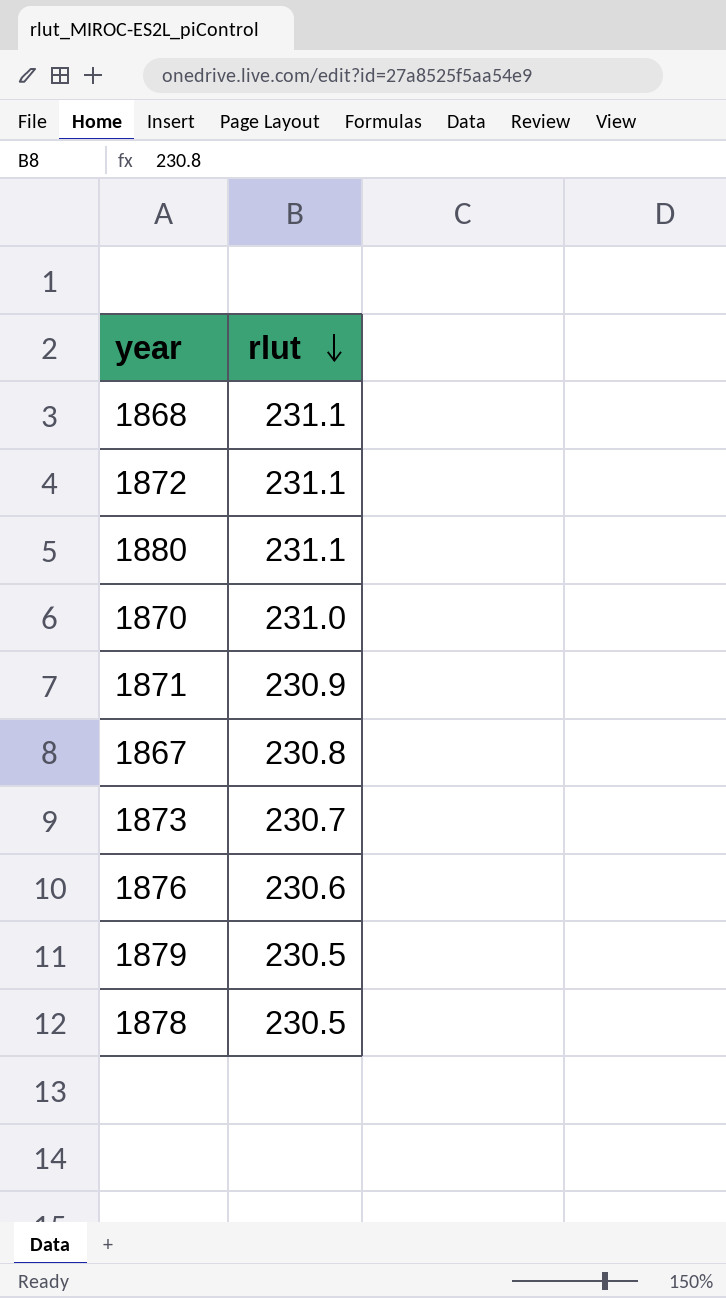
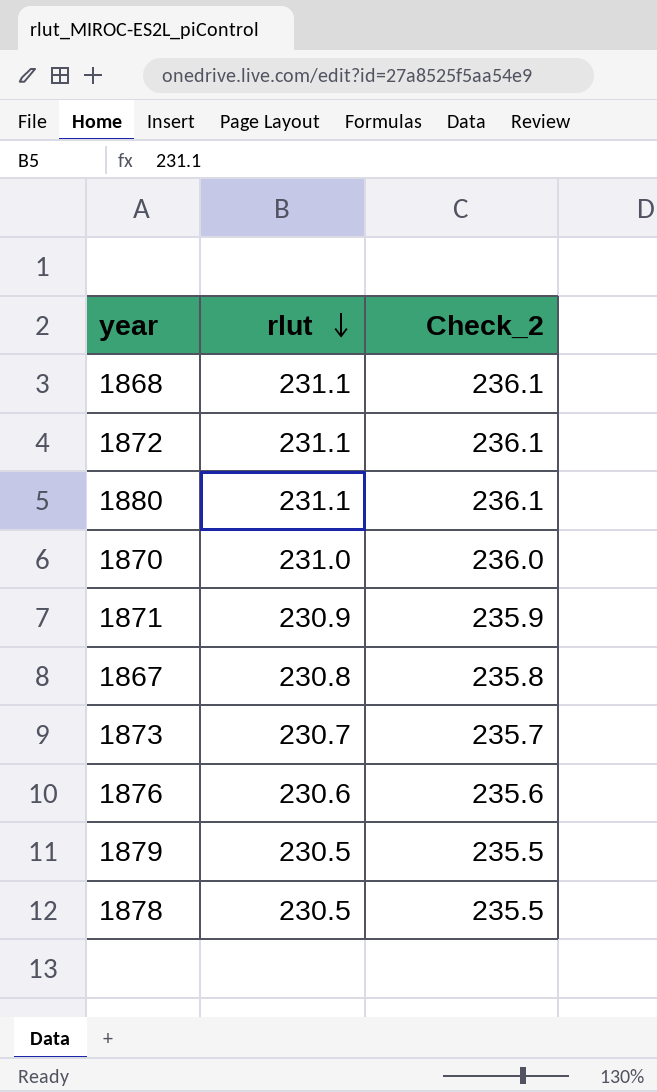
column Check_2 | formula: none -> [rlut] + 5

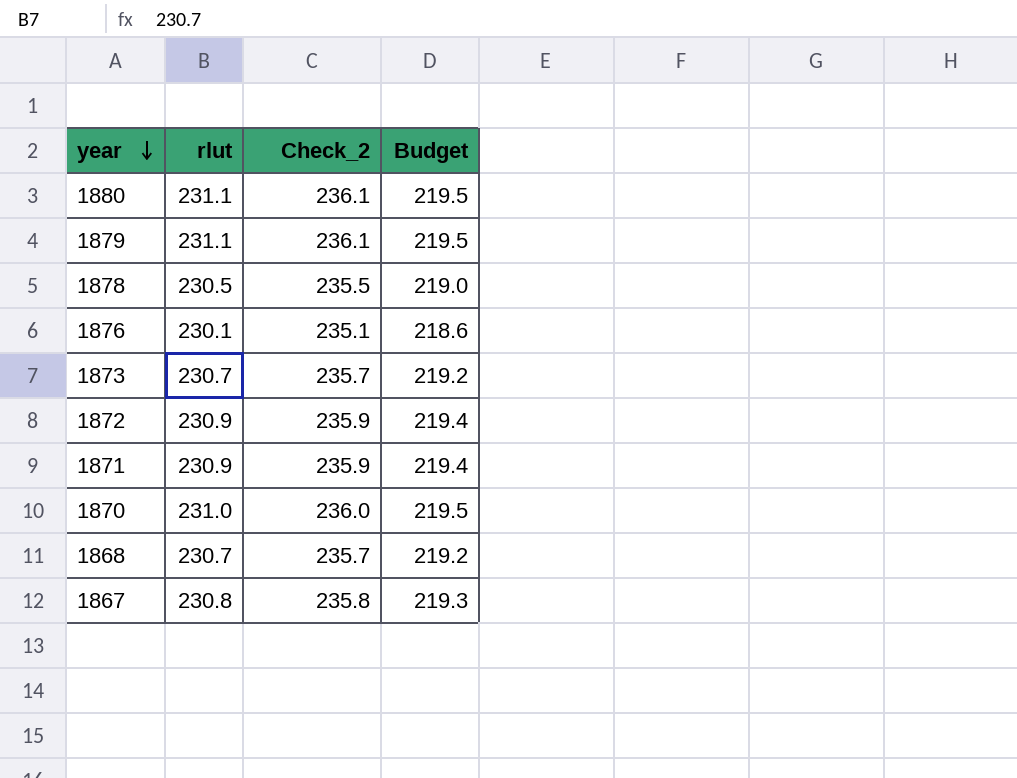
row order: rlut descending -> year descending
column Budget | formula: none -> [rlut] * 0.95
1879 | rlut: 230.5 -> 231.1
1879 | Check_2: 235.5 -> 236.1
1876 | rlut: 230.6 -> 230.1
1876 | Check_2: 235.6 -> 235.1
1872 | rlut: 231.1 -> 230.9
1872 | Check_2: 236.1 -> 235.9
1868 | rlut: 231.1 -> 230.7
1868 | Check_2: 236.1 -> 235.7

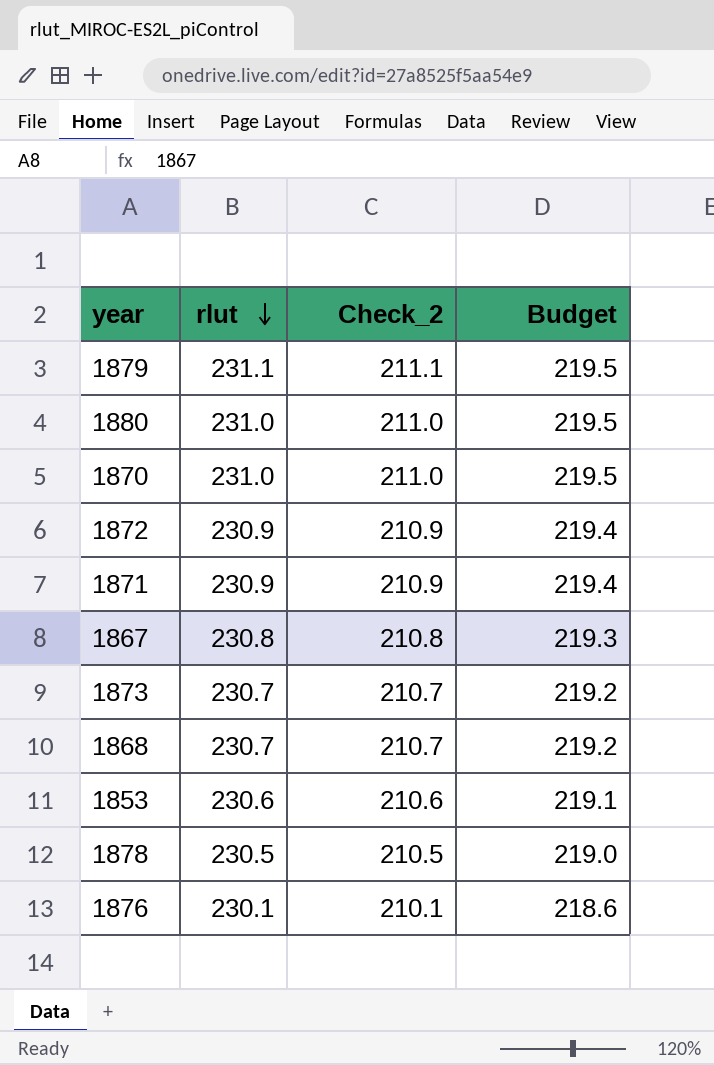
row order: year descending -> rlut descending
column Check_2 | formula: [rlut] + 5 -> [rlut] - 20
1880 | rlut: 231.1 -> 231.0
row 1853: none -> 230.6 | 210.6 | 219.1

